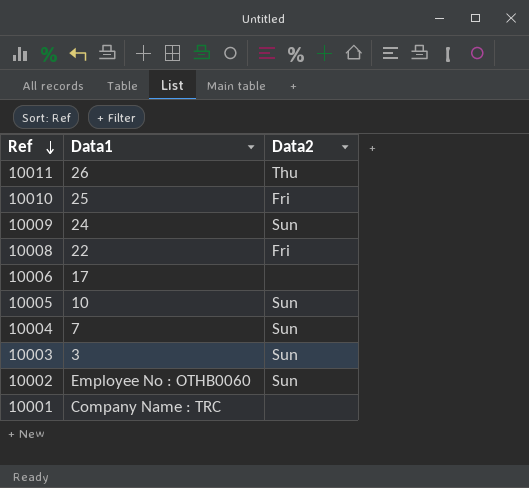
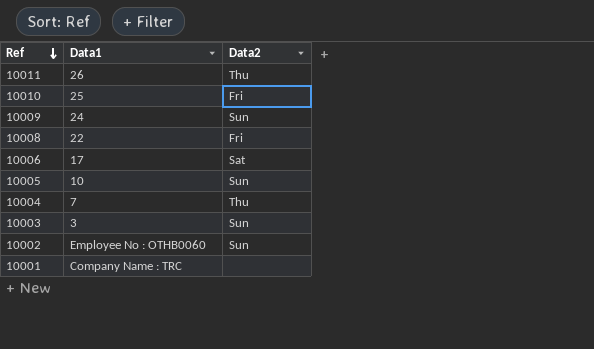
10006 | Data2: none -> Sat
10004 | Data2: Sun -> Thu

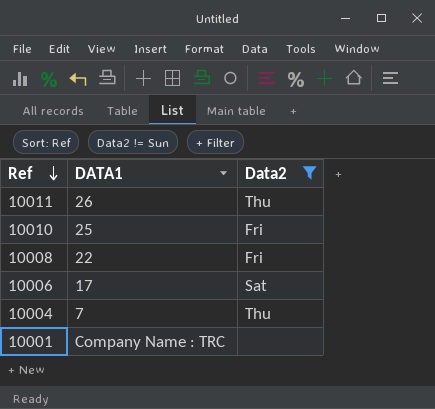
filter: none -> Data2 != Sun
column name: Data1 -> DATA1

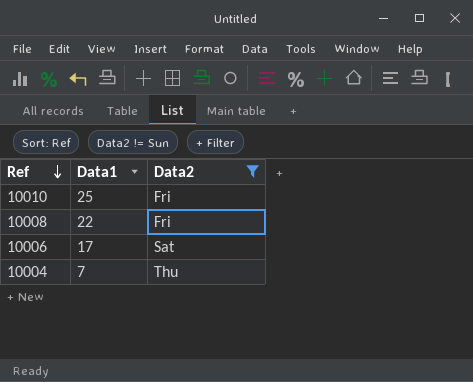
column name: DATA1 -> Data1
row 10011: 26 | Thu -> none
row 10001: Company Name : TRC | none -> none

